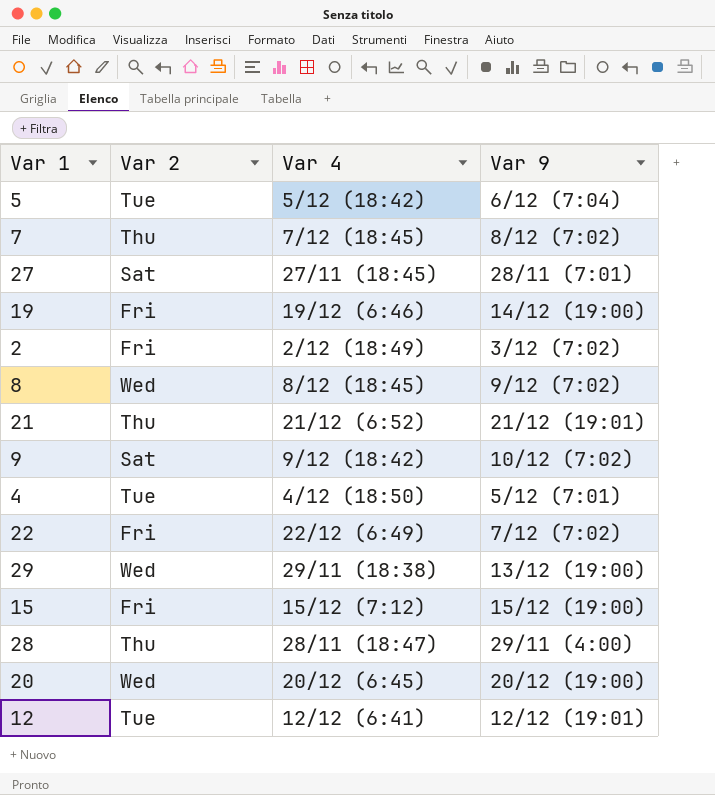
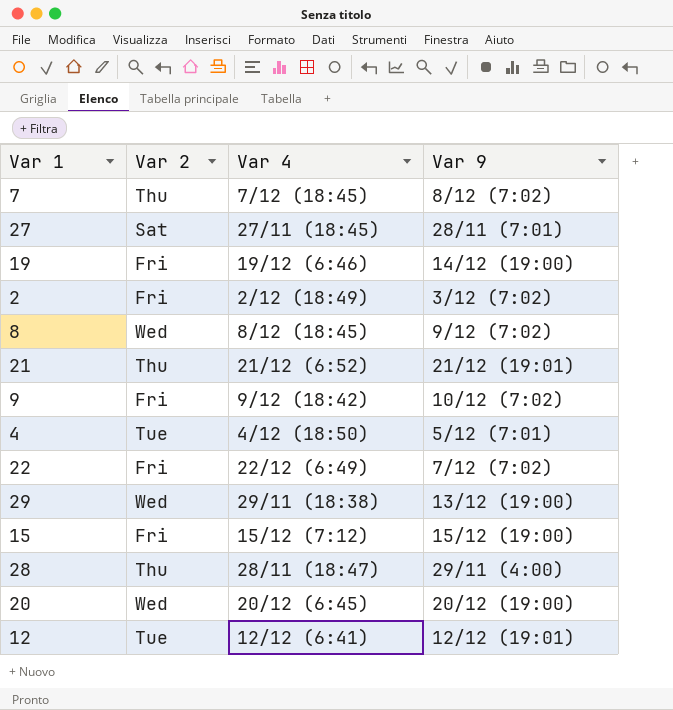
row 5: Tue | 5/12 (18:42) | 6/12 (7:04) -> none
9 | Var 2: Sat -> Fri

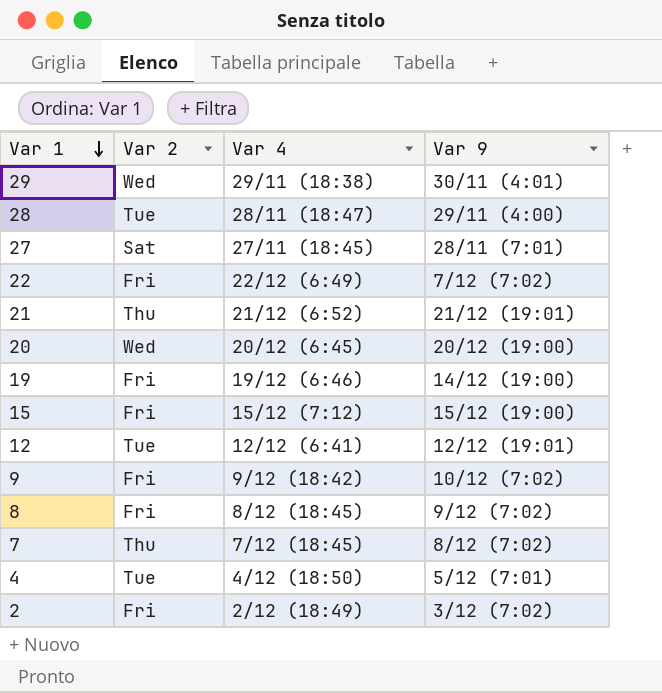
row order: none -> Var 1 descending
29 | Var 9: 13/12 (19:00) -> 30/11 (4:01)
28 | Var 2: Thu -> Tue
8 | Var 2: Wed -> Fri

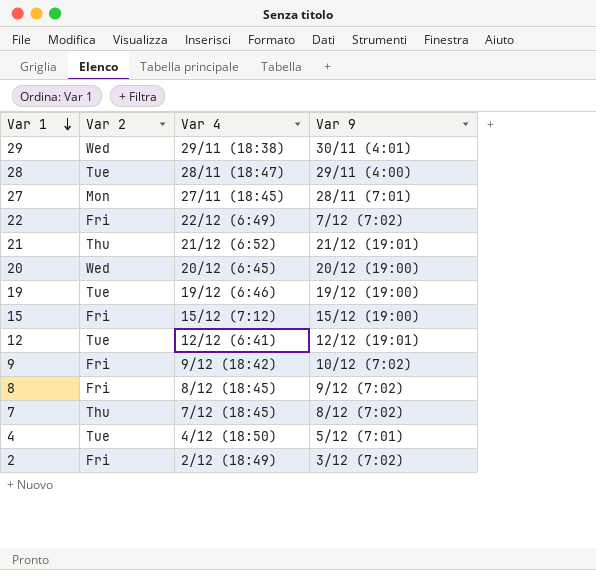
27 | Var 2: Sat -> Mon
19 | Var 2: Fri -> Tue
19 | Var 9: 14/12 (19:00) -> 19/12 (19:00)

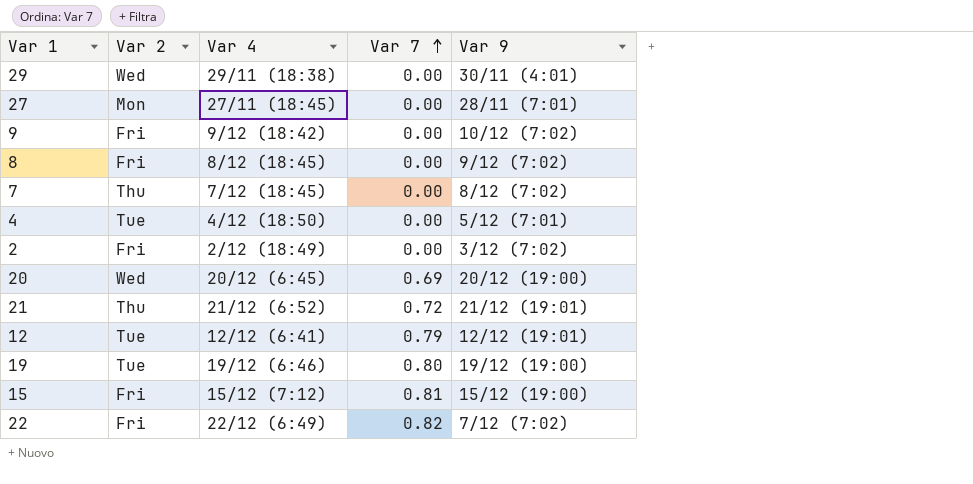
row order: Var 1 descending -> Var 7 ascending
column Var 7 | position: none -> 4
row 28: Tue | 28/11 (18:47) | 29/11 (4:00) -> none

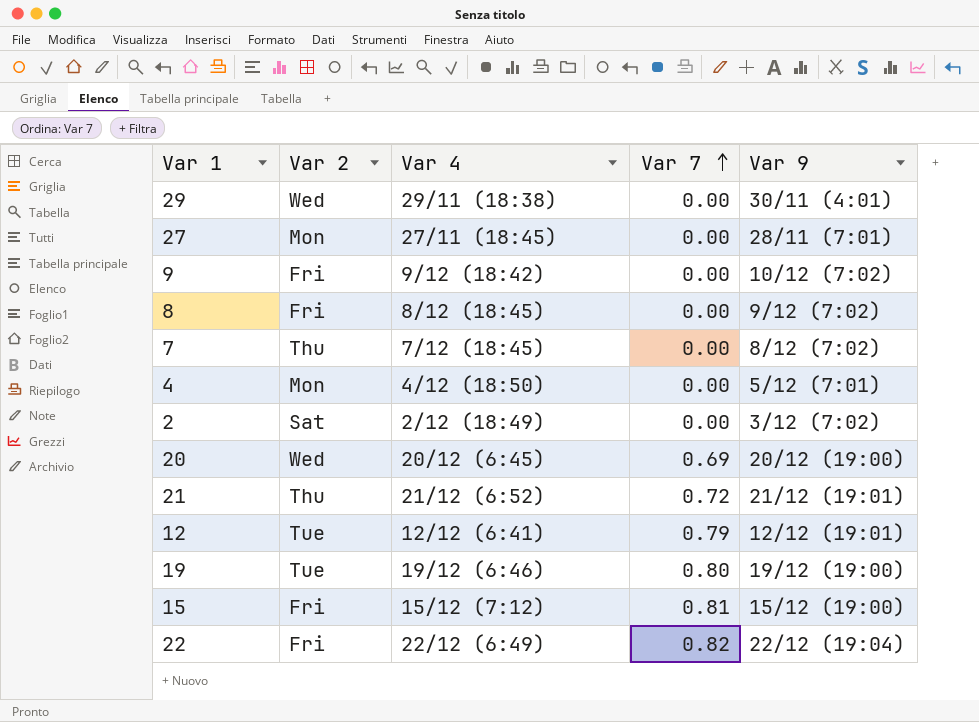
4 | Var 2: Tue -> Mon
2 | Var 2: Fri -> Sat
22 | Var 9: 7/12 (7:02) -> 22/12 (19:04)

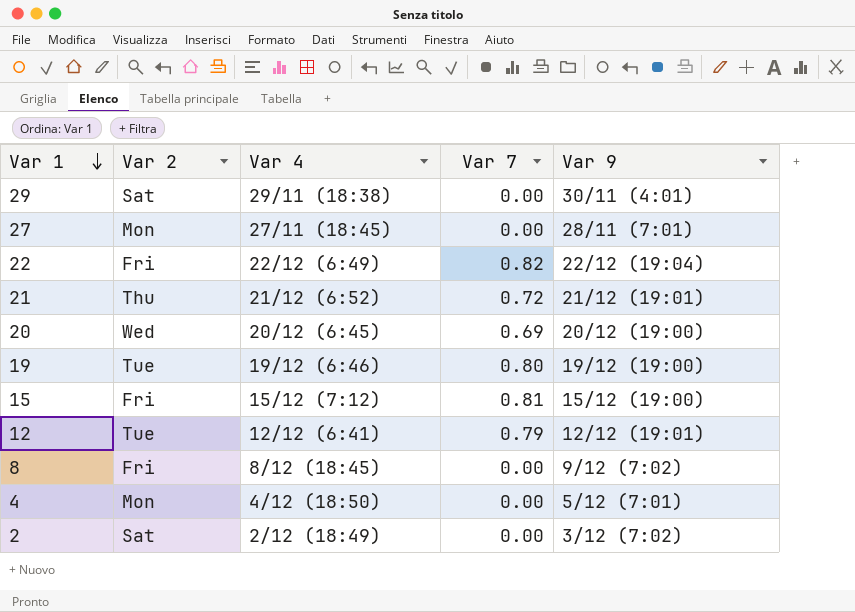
row order: Var 7 ascending -> Var 1 descending
row 9: Fri | 9/12 (18:42) | 0.00 | 10/12 (7:02) -> none
row 7: Thu | 7/12 (18:45) | 0.00 | 8/12 (7:02) -> none
29 | Var 2: Wed -> Sat

